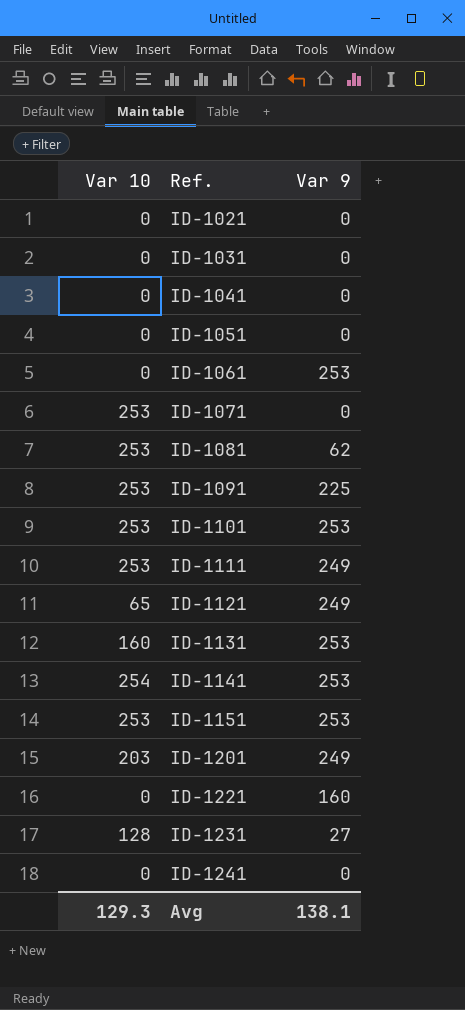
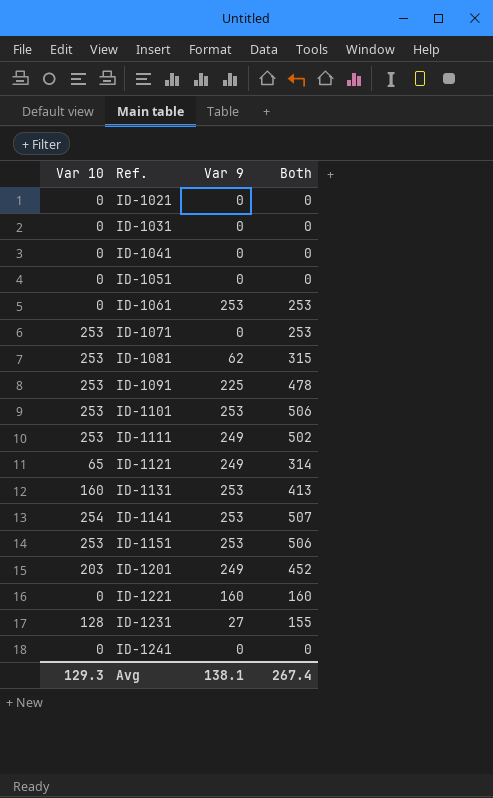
column Both | formula: none -> [Var 10] + [Var 9]

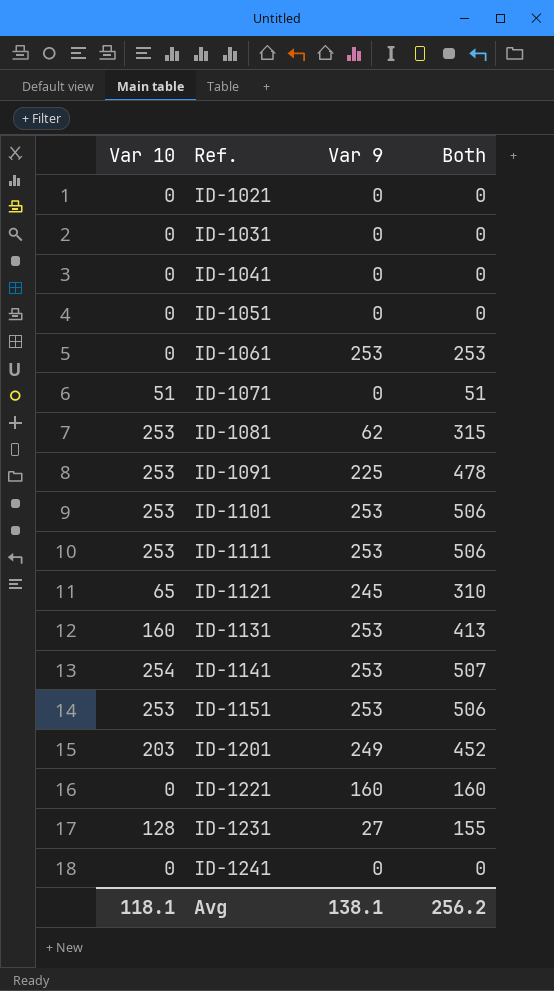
ID-1071 | Var 10: 253 -> 51
ID-1071 | Both: 253 -> 51
ID-1111 | Var 9: 249 -> 253
ID-1111 | Both: 502 -> 506
ID-1121 | Var 9: 249 -> 245
ID-1121 | Both: 314 -> 310
Avg | Var 10: 129.3 -> 118.1
Avg | Both: 267.4 -> 256.2

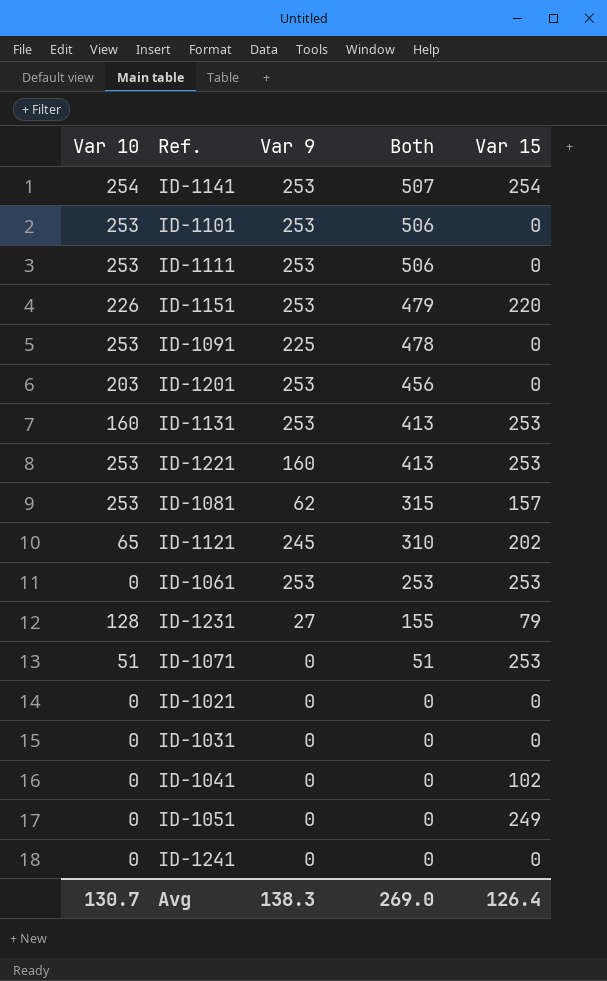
row order: Ref. ascending -> Both descending
column Var 15 | position: none -> 5
ID-1151 | Var 10: 253 -> 226
ID-1151 | Both: 506 -> 479
ID-1201 | Var 9: 249 -> 253
ID-1201 | Both: 452 -> 456
ID-1221 | Var 10: 0 -> 253
ID-1221 | Both: 160 -> 413
Avg | Var 10: 118.1 -> 130.7
Avg | Var 9: 138.1 -> 138.3
Avg | Both: 256.2 -> 269.0

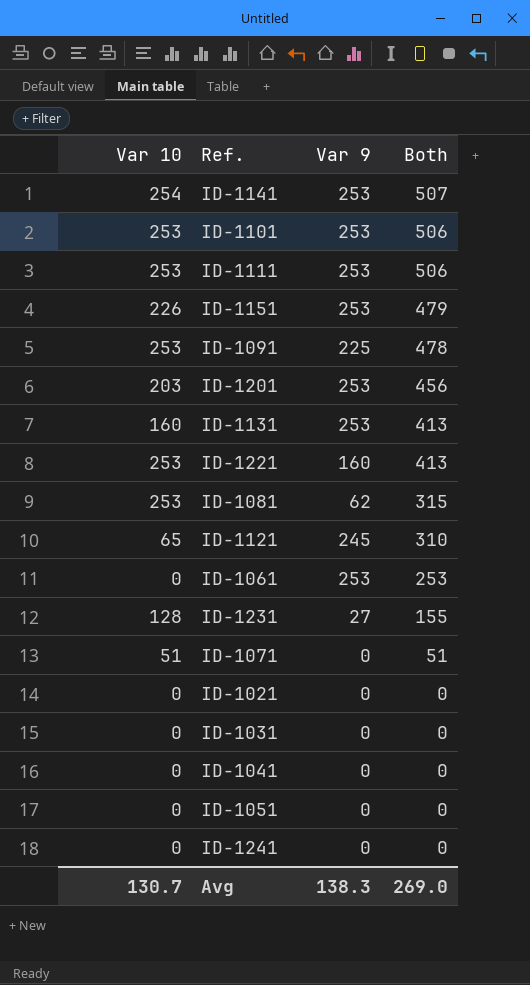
column Var 15 | position: 5 -> none

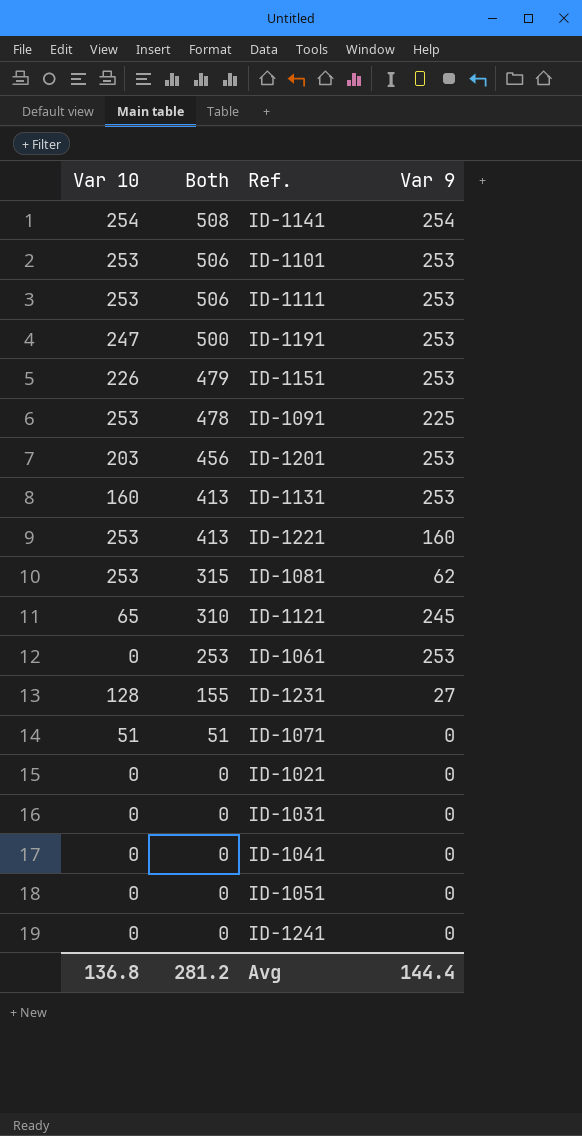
column Both | position: 4 -> 2
ID-1141 | Both: 507 -> 508
ID-1141 | Var 9: 253 -> 254
row ID-1191: none -> 247 | 500 | 253
Avg | Var 10: 130.7 -> 136.8
Avg | Both: 269.0 -> 281.2
Avg | Var 9: 138.3 -> 144.4

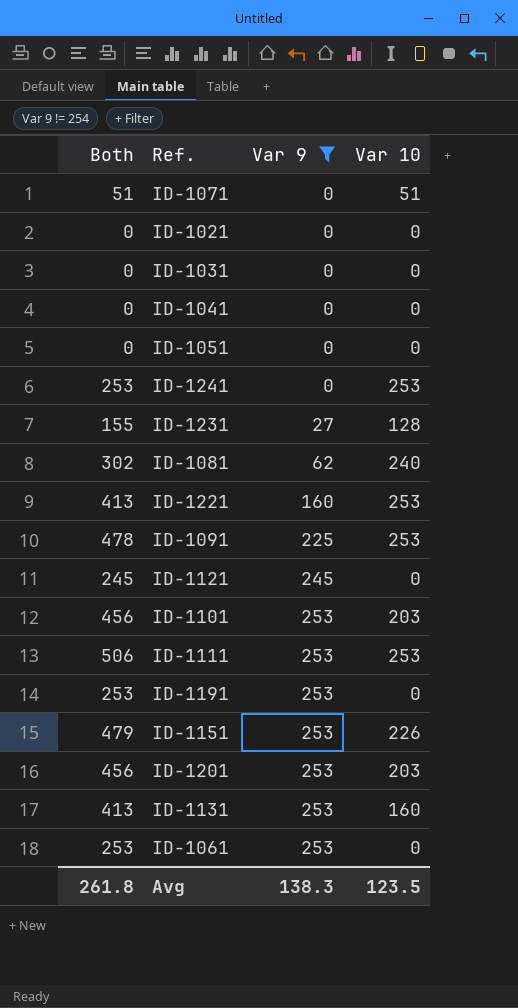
filter: none -> Var 9 != 254
row order: Both descending -> Var 9 ascending
column Var 10 | position: 1 -> 4
ID-1241 | Both: 0 -> 253
ID-1241 | Var 10: 0 -> 253
ID-1081 | Both: 315 -> 302
ID-1081 | Var 10: 253 -> 240
ID-1121 | Both: 310 -> 245
ID-1121 | Var 10: 65 -> 0
ID-1101 | Both: 506 -> 456
ID-1101 | Var 10: 253 -> 203
ID-1191 | Both: 500 -> 253
ID-1191 | Var 10: 247 -> 0
Avg | Both: 281.2 -> 261.8
Avg | Var 9: 144.4 -> 138.3
Avg | Var 10: 136.8 -> 123.5

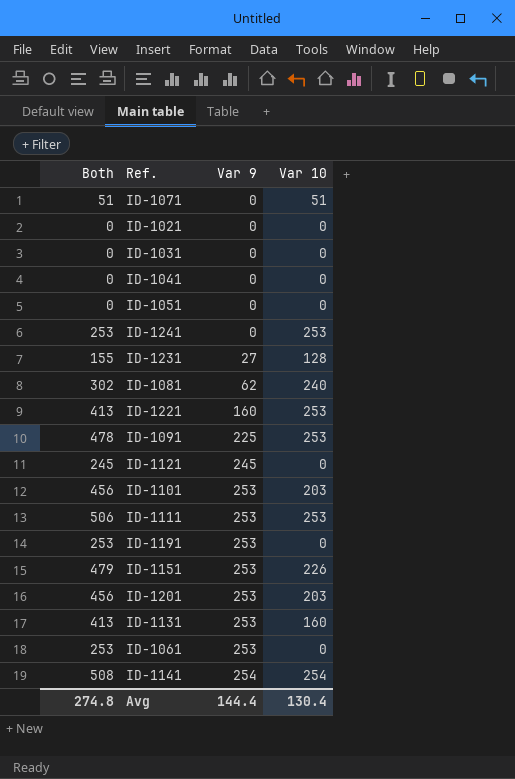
filter: Var 9 != 254 -> none
Avg | Both: 261.8 -> 274.8
Avg | Var 9: 138.3 -> 144.4
Avg | Var 10: 123.5 -> 130.4

